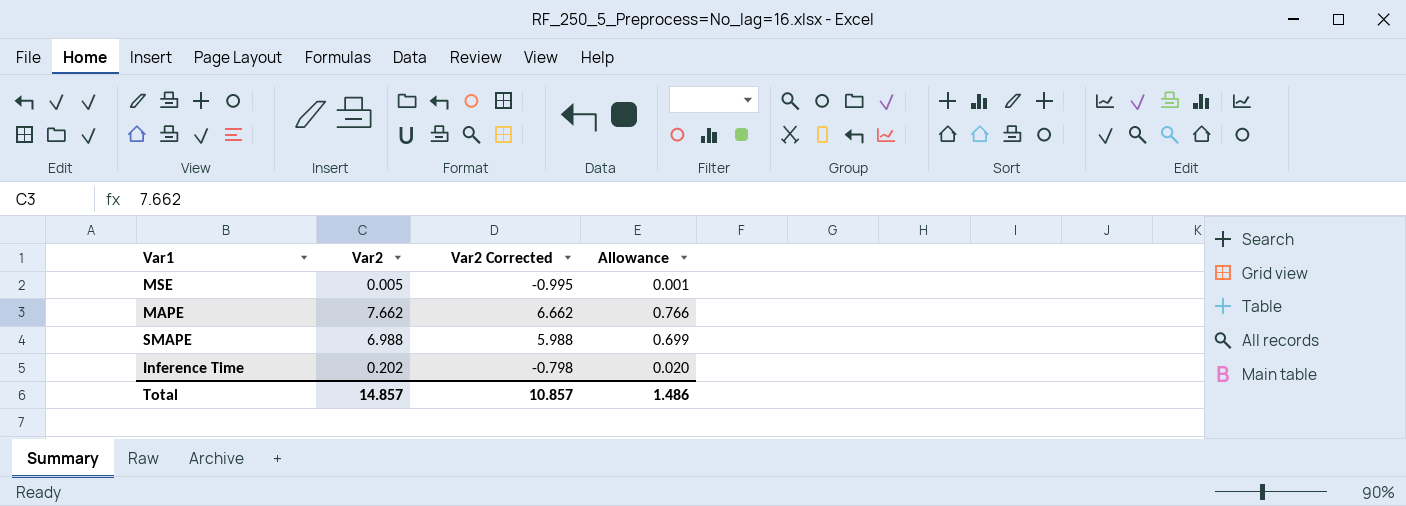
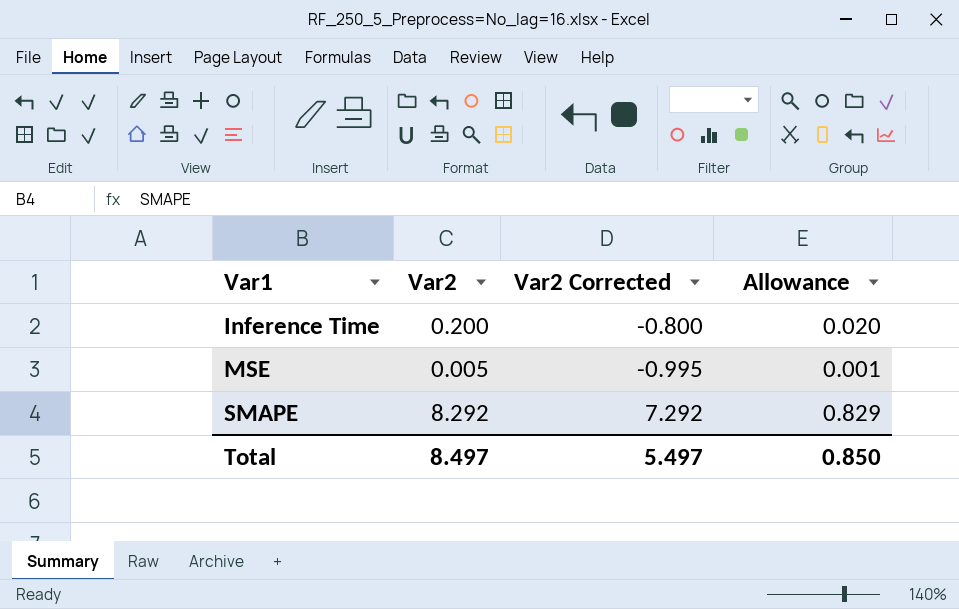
row order: none -> Var1 ascending
row MAPE: 7.662 | 6.662 | 0.766 -> none
Inference Time | Var2: 0.202 -> 0.200
Inference Time | Var2 Corrected: -0.798 -> -0.800
SMAPE | Var2: 6.988 -> 8.292
SMAPE | Var2 Corrected: 5.988 -> 7.292
SMAPE | Allowance: 0.699 -> 0.829
Total | Var2: 14.857 -> 8.497
Total | Var2 Corrected: 10.857 -> 5.497
Total | Allowance: 1.486 -> 0.850

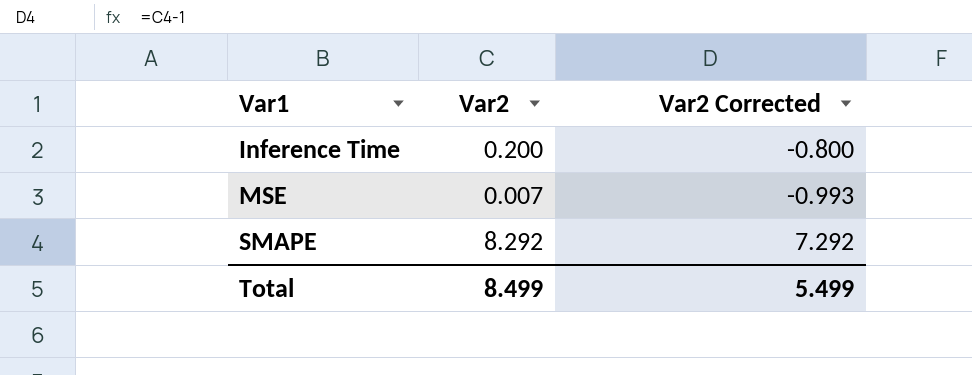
column Allowance | formula: [Var2] * 0.1 -> none
MSE | Var2: 0.005 -> 0.007
MSE | Var2 Corrected: -0.995 -> -0.993
Total | Var2: 8.497 -> 8.499
Total | Var2 Corrected: 5.497 -> 5.499

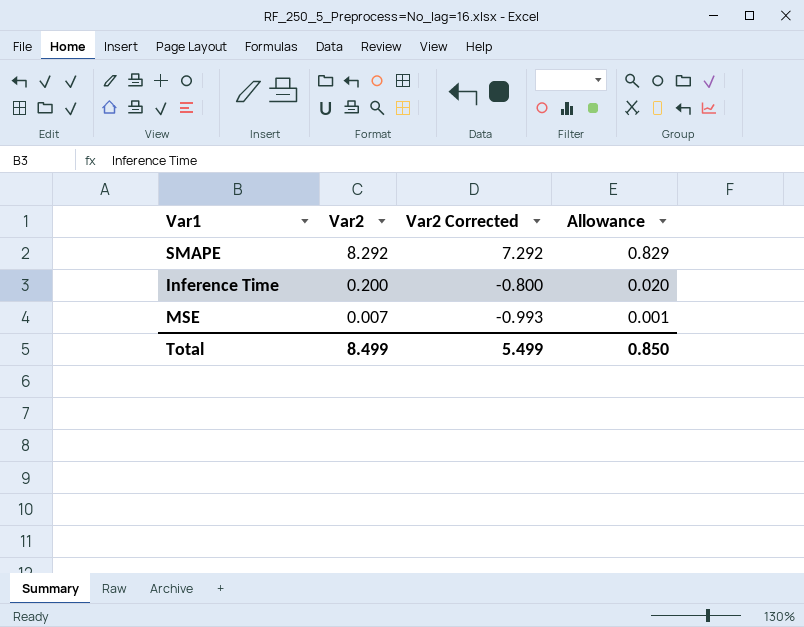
row order: Var1 ascending -> Var2 descending
column Allowance | formula: none -> [Var2] * 0.1

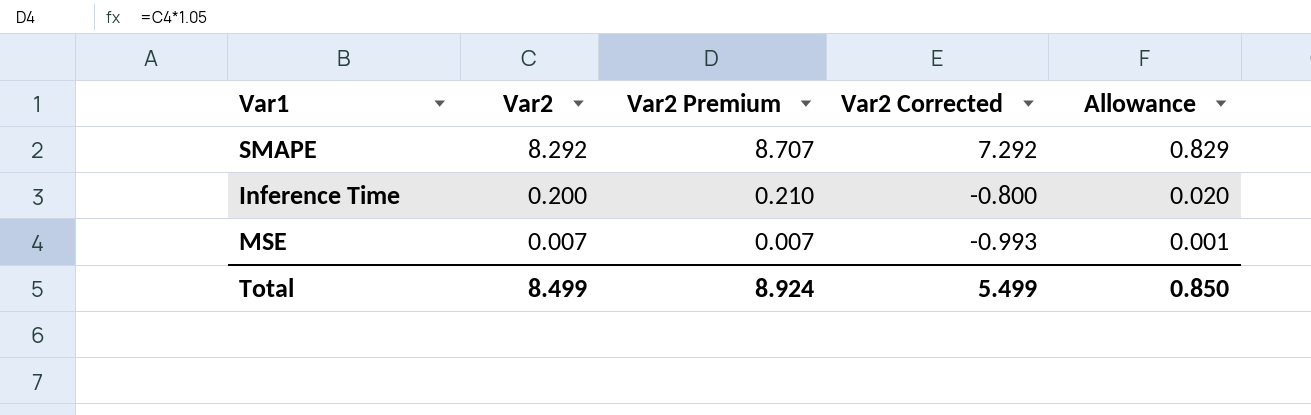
column Var2 Premium | formula: none -> [Var2] * 1.05

